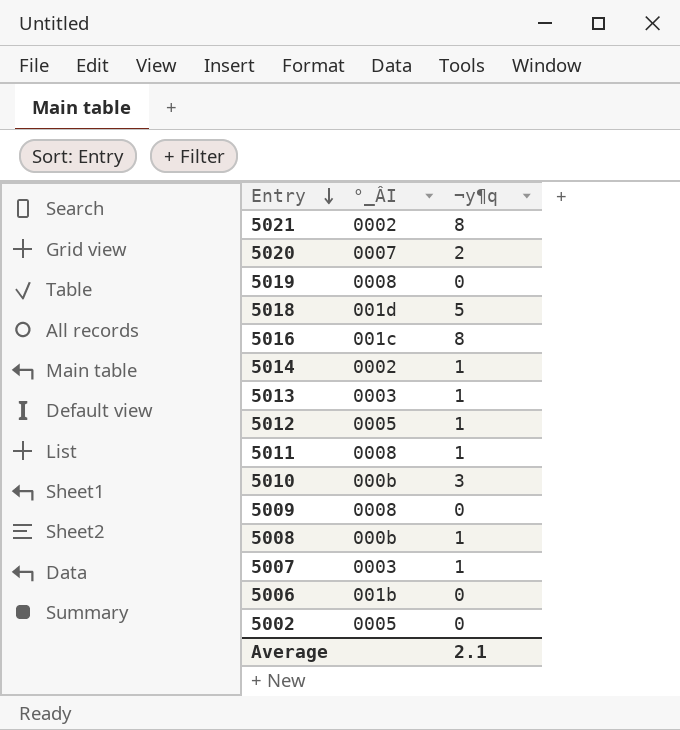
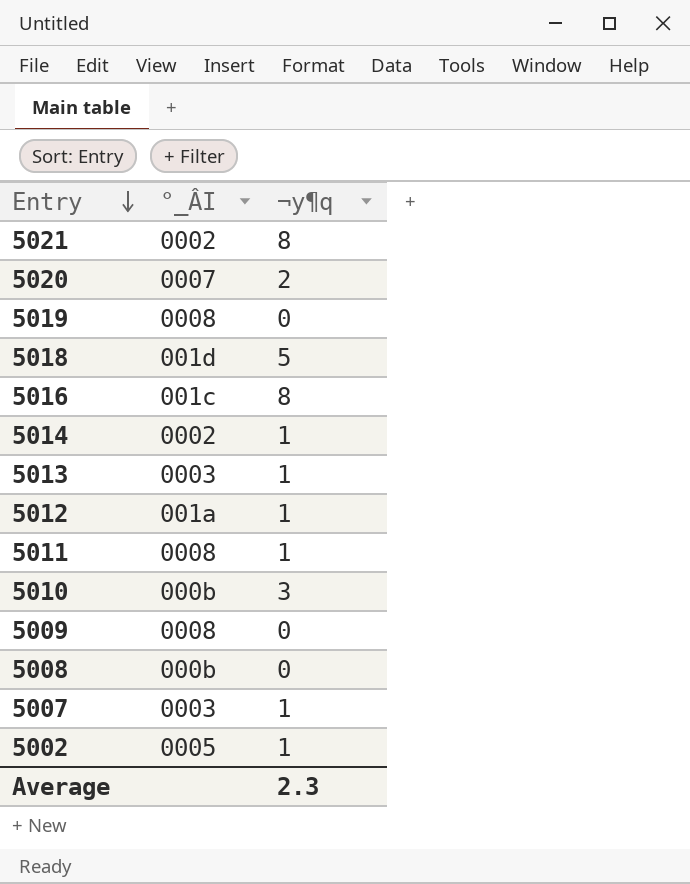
row 5006: 001b | 0 -> none
5012 | °_ÂI: 0005 -> 001a
5008 | ¬y¶q: 1 -> 0
5002 | ¬y¶q: 0 -> 1
Average | ¬y¶q: 2.1 -> 2.3

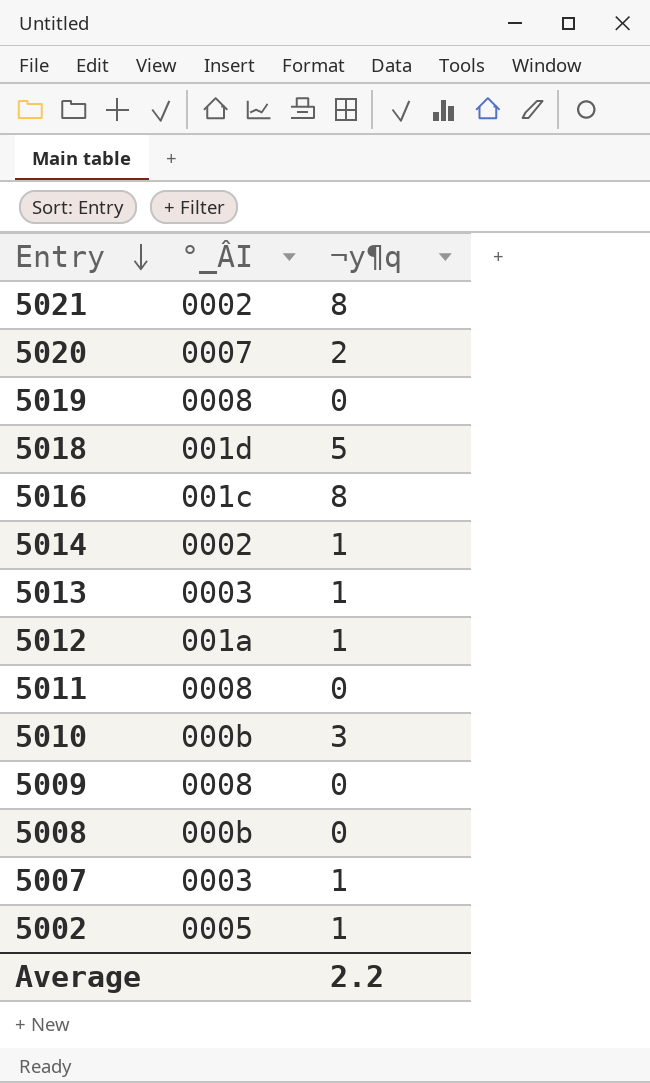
5011 | ¬y¶q: 1 -> 0
Average | ¬y¶q: 2.3 -> 2.2

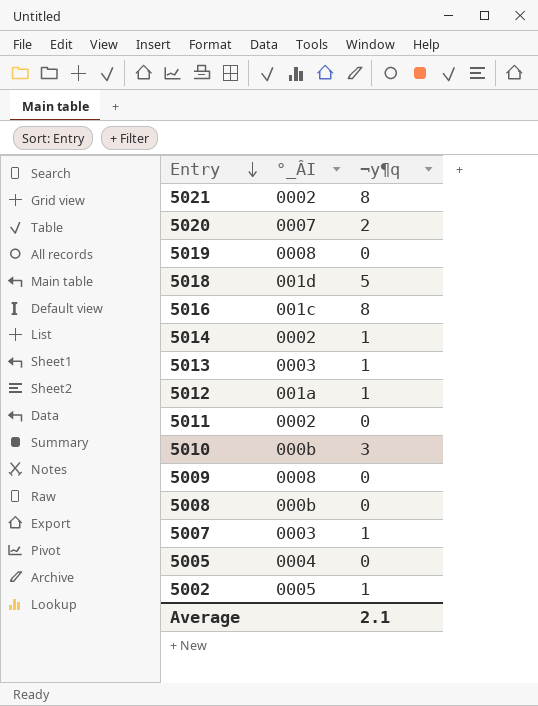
5011 | °_ÂI: 0008 -> 0002
row 5005: none -> 0004 | 0
Average | ¬y¶q: 2.2 -> 2.1

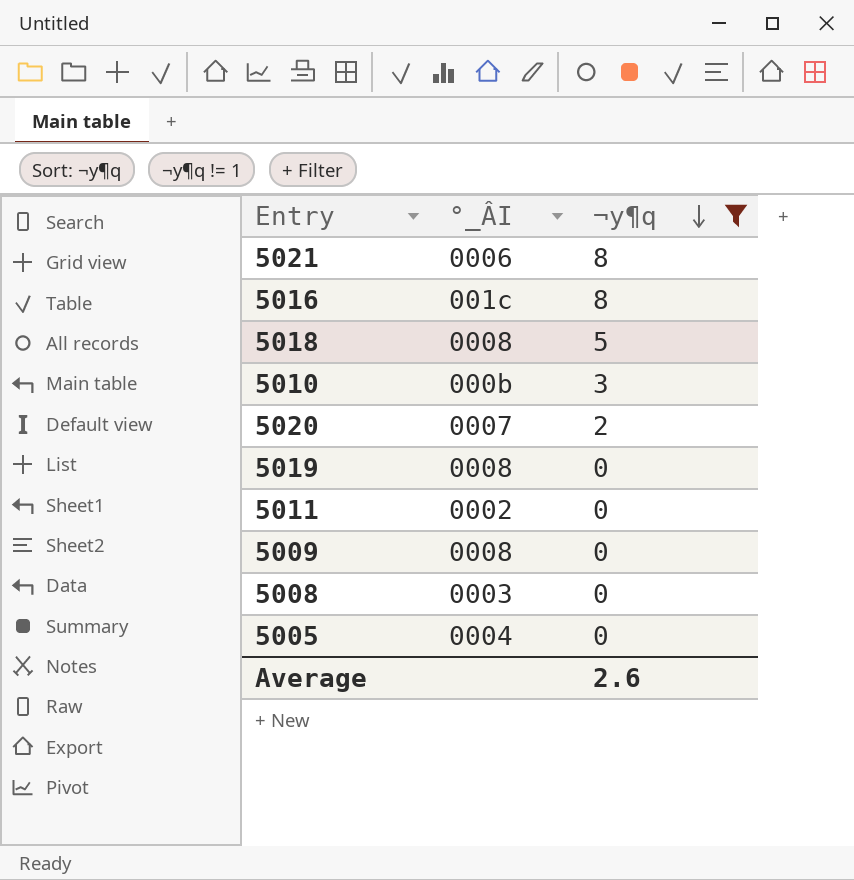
filter: none -> ¬y¶q != 1
row order: Entry descending -> ¬y¶q descending
5021 | °_ÂI: 0002 -> 0006
5018 | °_ÂI: 001d -> 0008
5008 | °_ÂI: 000b -> 0003
Average | ¬y¶q: 2.1 -> 2.6

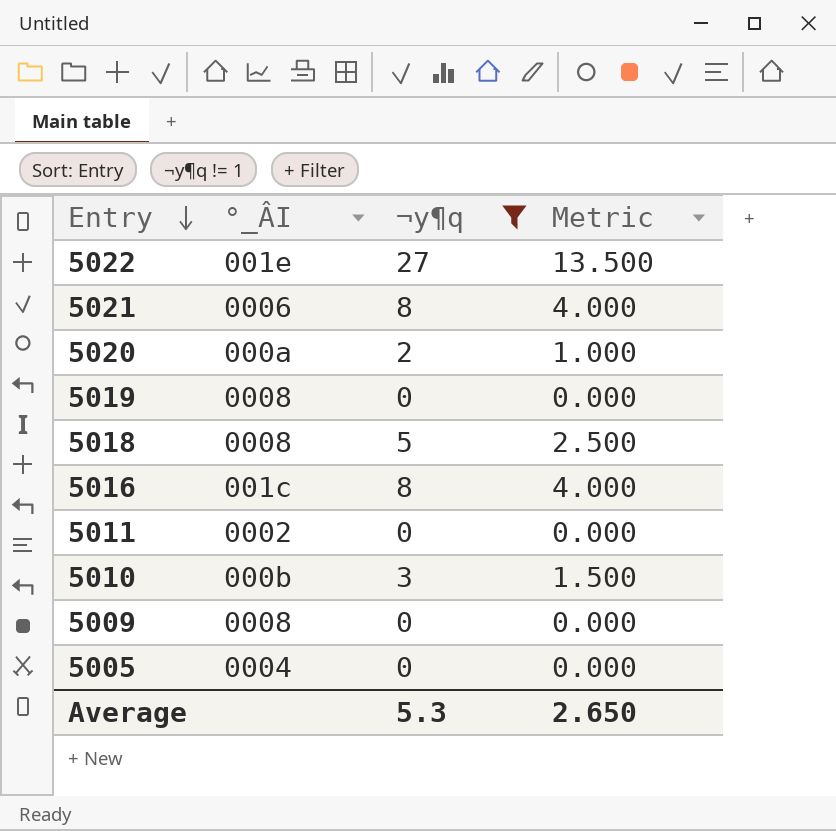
row order: ¬y¶q descending -> Entry descending
column Metric | formula: none -> [¬y¶q] * 0.5
row 5008: 0003 | 0 -> none
row 5022: none -> 001e | 27 | 13.500
5020 | °_ÂI: 0007 -> 000a
Average | ¬y¶q: 2.6 -> 5.3

